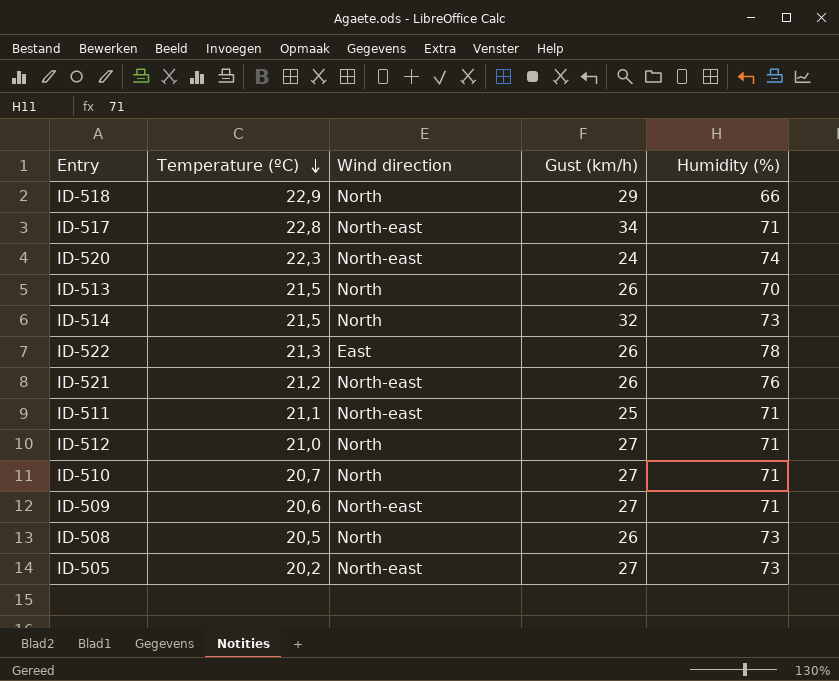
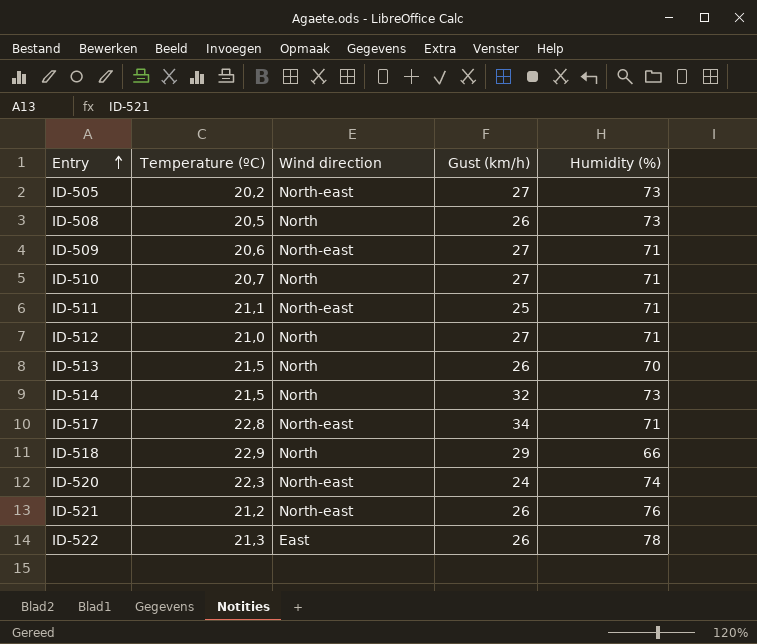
row order: Temperature (ºC) descending -> Entry ascending

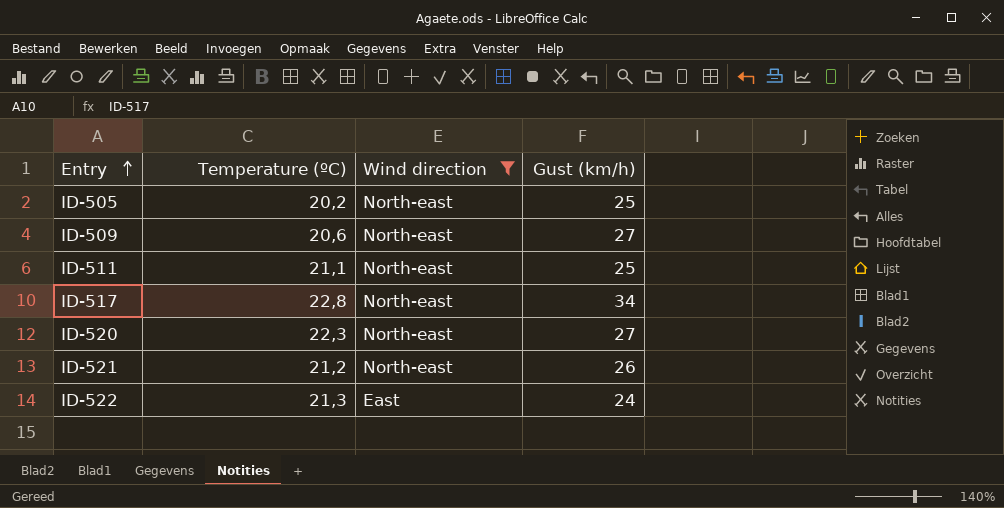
filter: none -> Wind direction != North
column Humidity (%) | position: 5 -> none
ID-505 | Gust (km/h): 27 -> 25
ID-520 | Gust (km/h): 24 -> 27
ID-522 | Gust (km/h): 26 -> 24

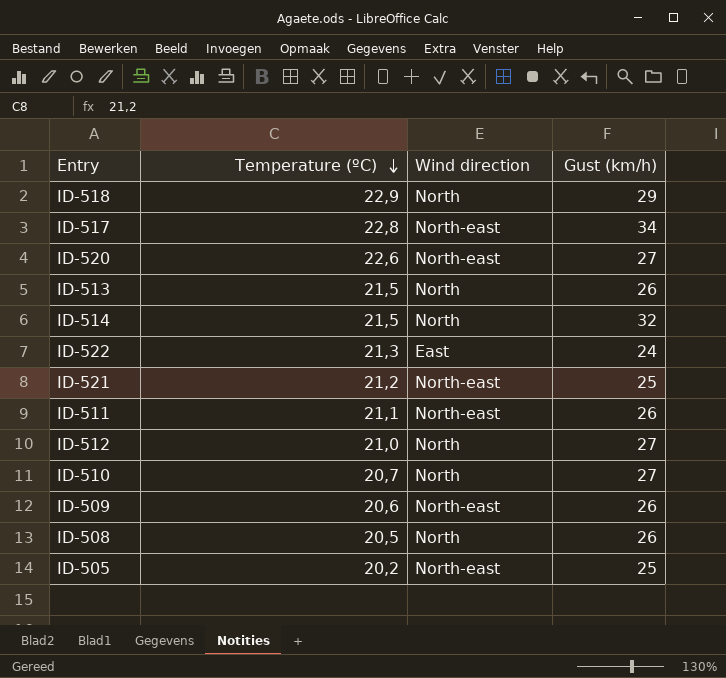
filter: Wind direction != North -> none
row order: Entry ascending -> Temperature (ºC) descending
ID-520 | Temperature (ºC): 22,3 -> 22,6
ID-521 | Gust (km/h): 26 -> 25
ID-511 | Gust (km/h): 25 -> 26
ID-509 | Gust (km/h): 27 -> 26

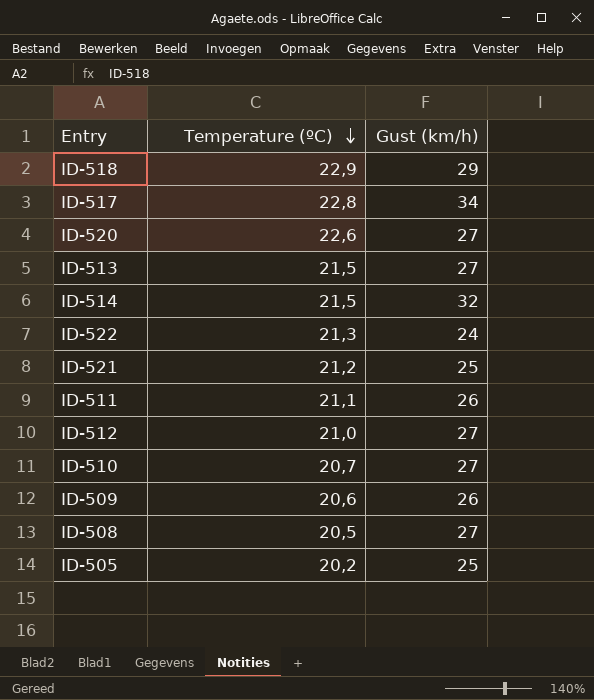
column Wind direction | position: 3 -> none
ID-513 | Gust (km/h): 26 -> 27
ID-508 | Gust (km/h): 26 -> 27

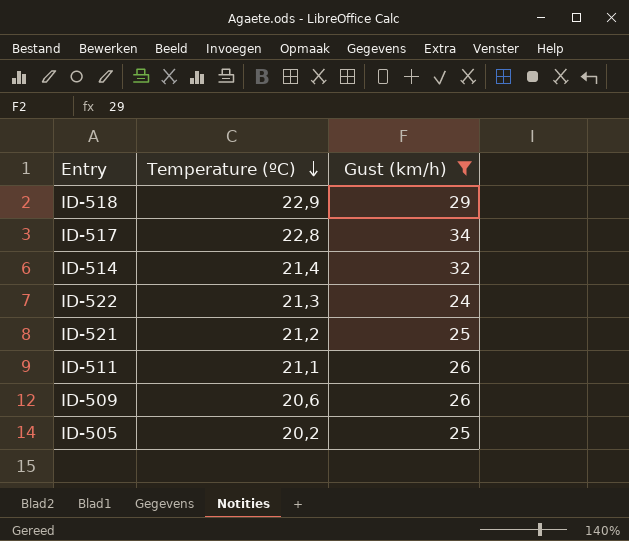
filter: none -> Gust (km/h) != 27
ID-514 | Temperature (ºC): 21,5 -> 21,4

